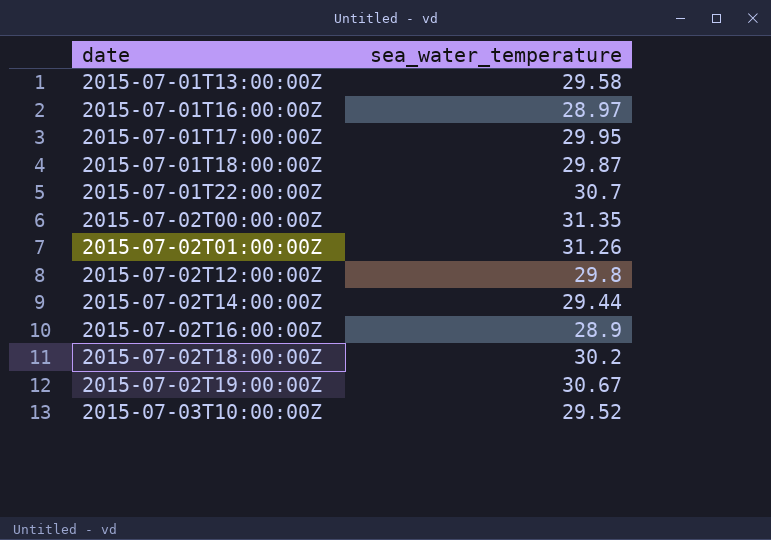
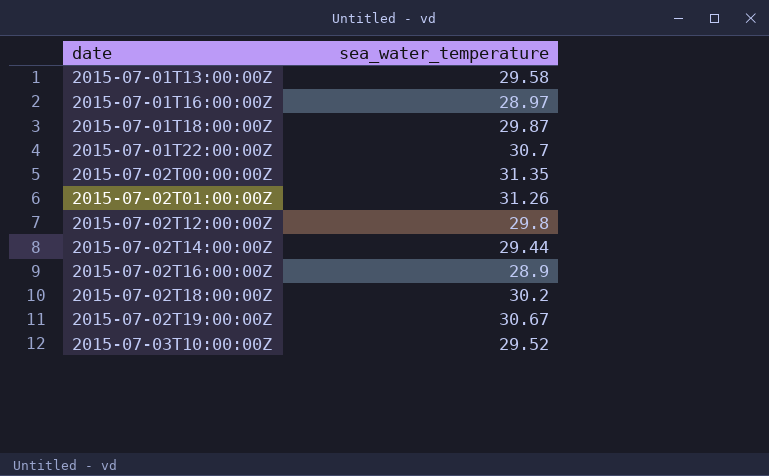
row 2015-07-01T17:00:00Z: 29.95 -> none

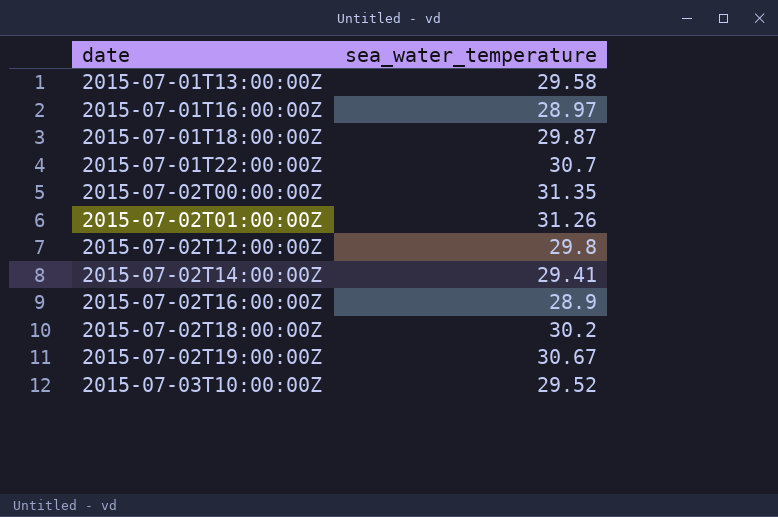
2015-07-02T14:00:00Z | sea_water_temperature: 29.44 -> 29.41

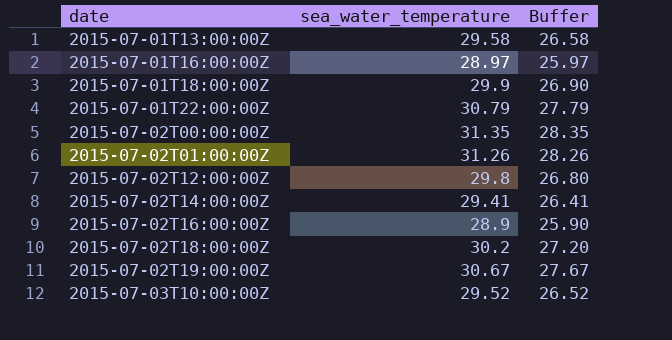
column Buffer | formula: none -> [sea_water_temperature] - 3
2015-07-01T18:00:00Z | sea_water_temperature: 29.87 -> 29.9
2015-07-01T22:00:00Z | sea_water_temperature: 30.7 -> 30.79

